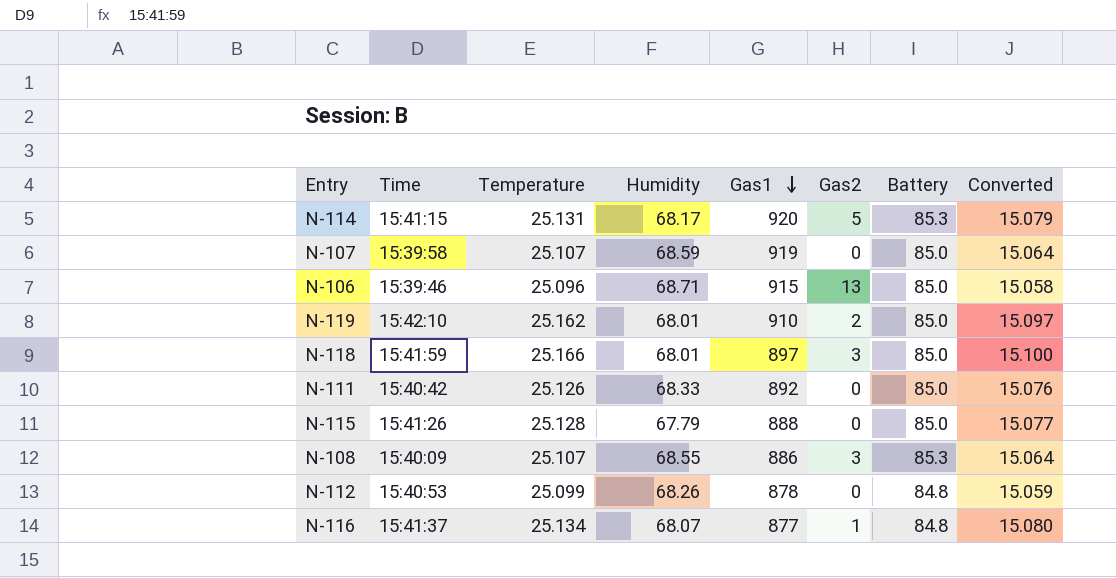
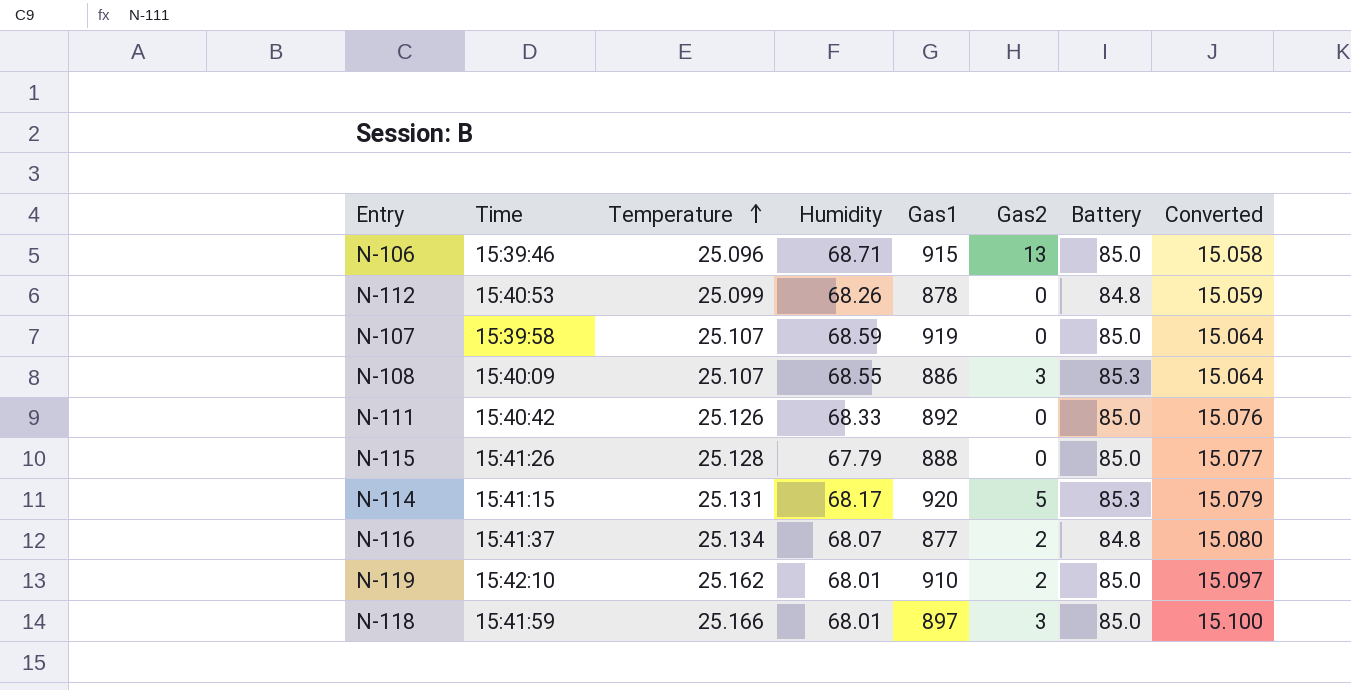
row order: Gas1 descending -> Temperature ascending
N-116 | Gas2: 1 -> 2

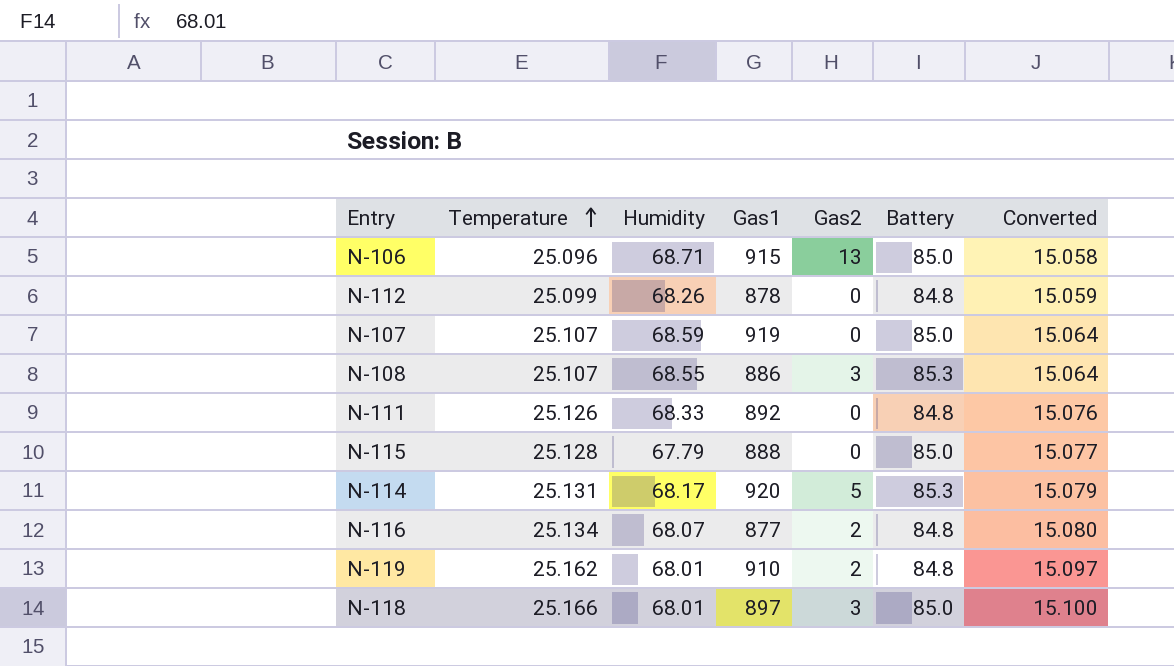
column Time | position: 2 -> none
N-111 | Battery: 85.0 -> 84.8
N-119 | Battery: 85.0 -> 84.8

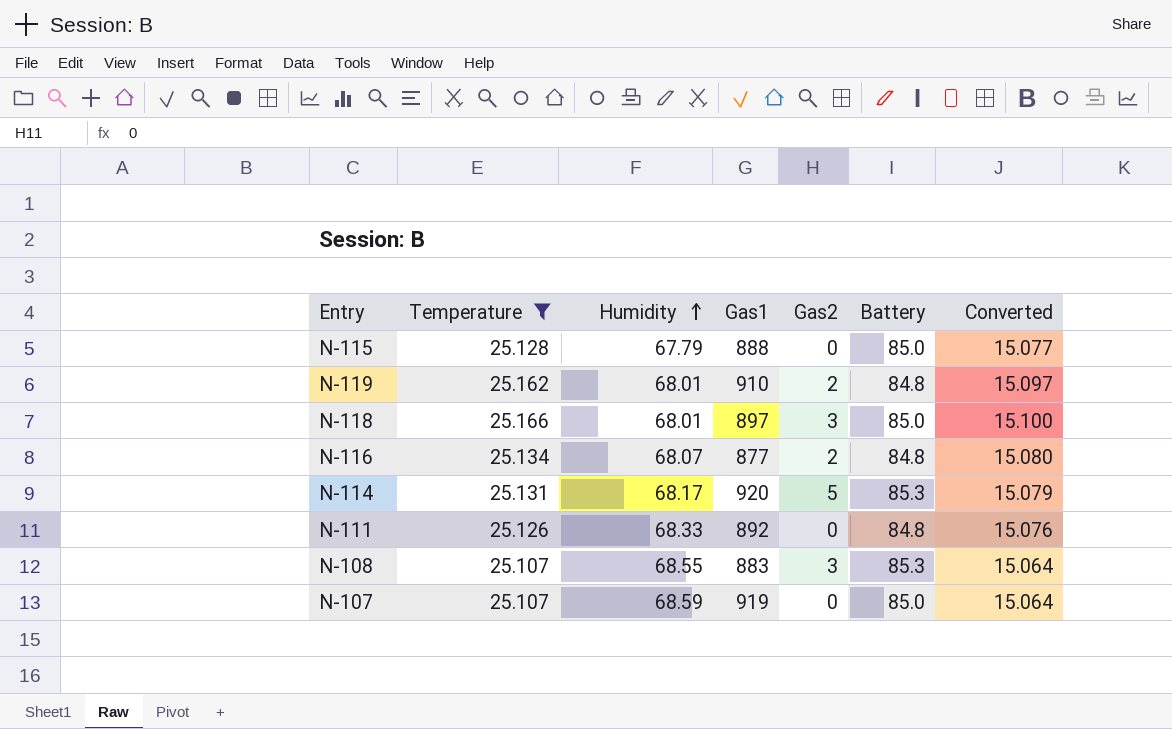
filter: none -> Temperature >= 25.107
row order: Temperature ascending -> Humidity ascending
N-108 | Gas1: 886 -> 883

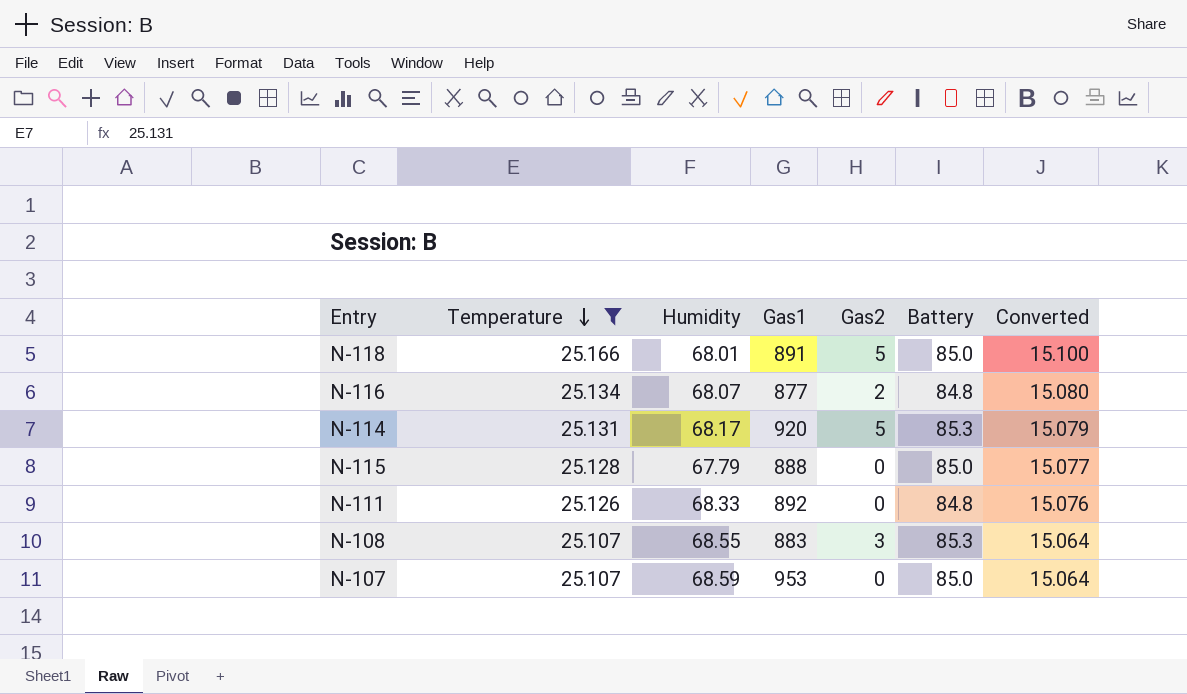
row order: Humidity ascending -> Temperature descending
row N-119: 25.162 | 68.01 | 910 | 2 | 84.8 | 15.097 -> none
N-118 | Gas1: 897 -> 891
N-118 | Gas2: 3 -> 5
N-107 | Gas1: 919 -> 953

